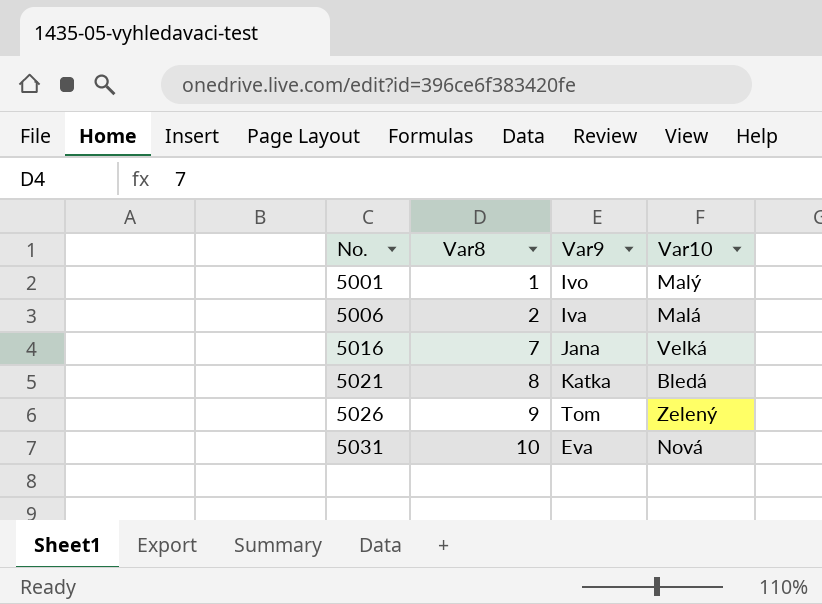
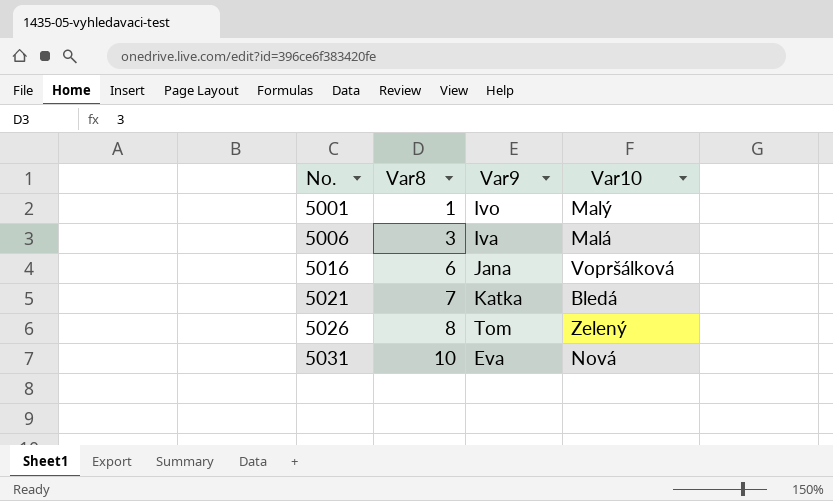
5006 | Var8: 2 -> 3
5016 | Var8: 7 -> 6
5016 | Var10: Velká -> Vopršálková
5021 | Var8: 8 -> 7
5026 | Var8: 9 -> 8

